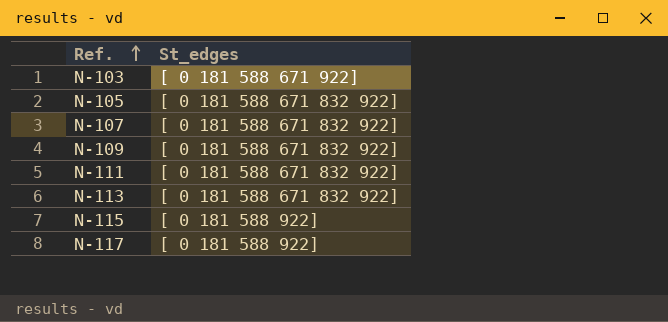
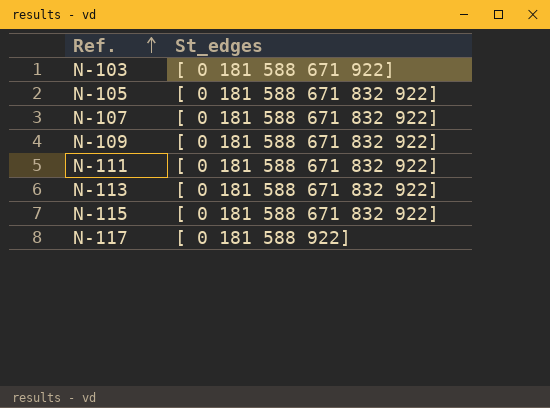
N-115 | St_edges: [ 0 181 588 922] -> [ 0 181 588 671 832 922]

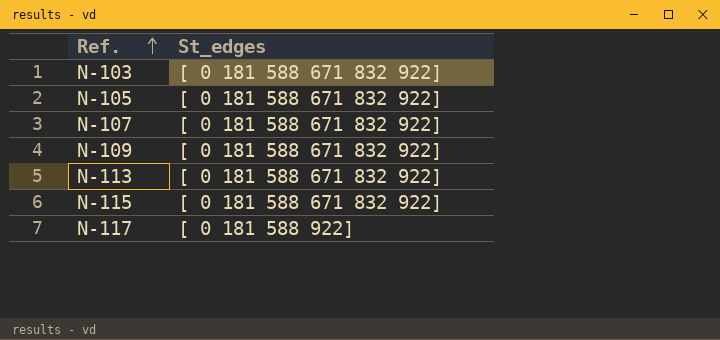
row N-111: [ 0 181 588 671 832 922] -> none
N-103 | St_edges: [ 0 181 588 671 922] -> [ 0 181 588 671 832 922]

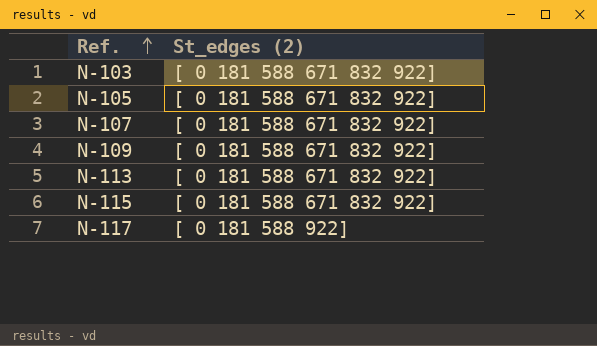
column name: St_edges -> St_edges (2)

